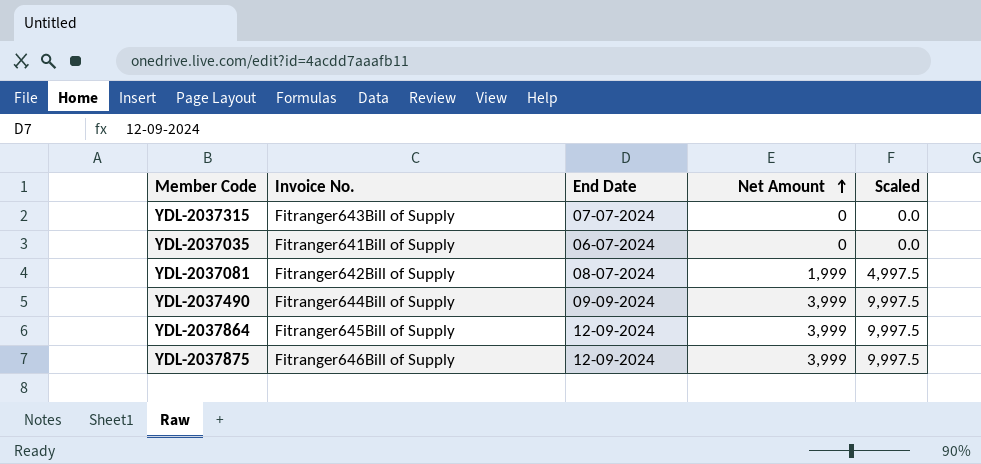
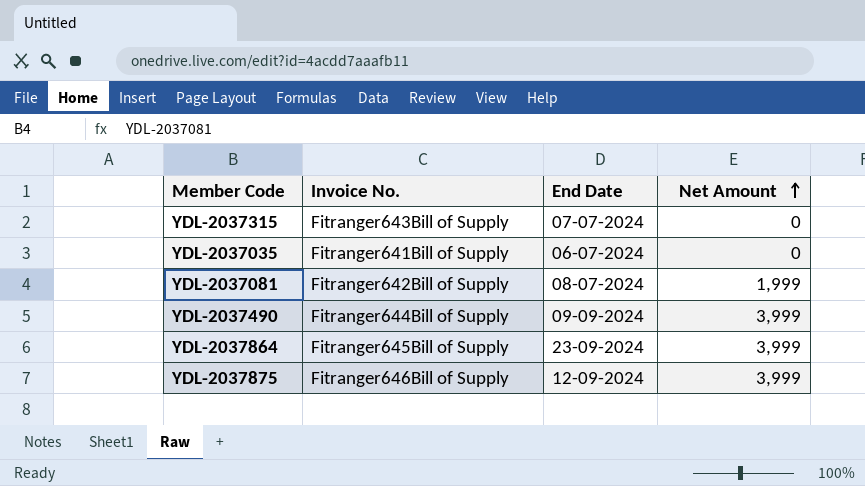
column Scaled | formula: [Net Amount] * 2.5 -> none
YDL-2037864 | End Date: 12-09-2024 -> 23-09-2024

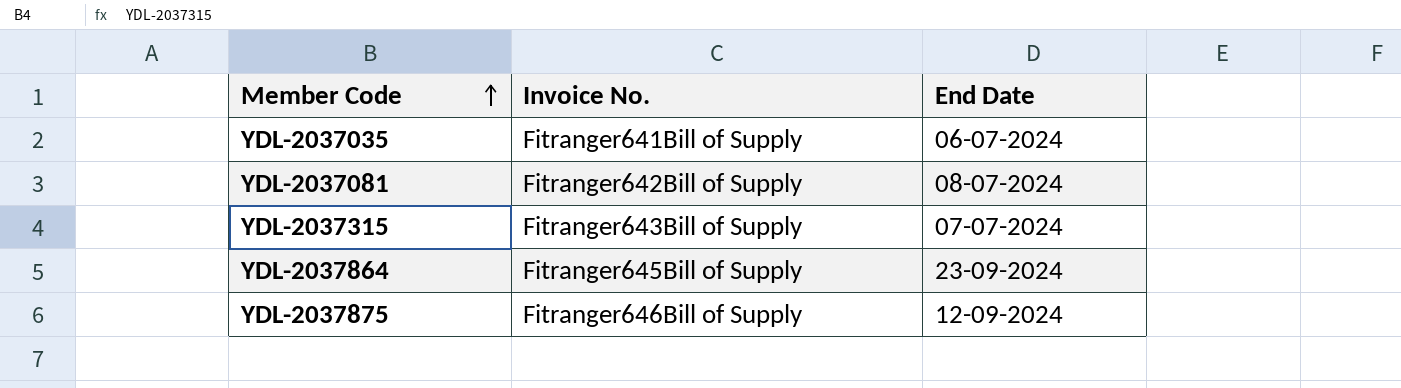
row order: Net Amount ascending -> Member Code ascending
column Net Amount | position: 4 -> none
row YDL-2037490: Fitranger644Bill of Supply | 09-09-2024 | 3,999 -> none

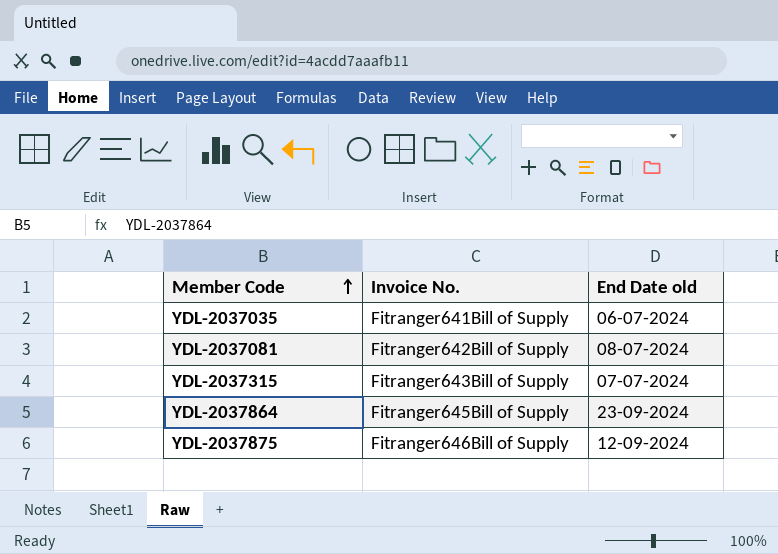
column name: End Date -> End Date old

